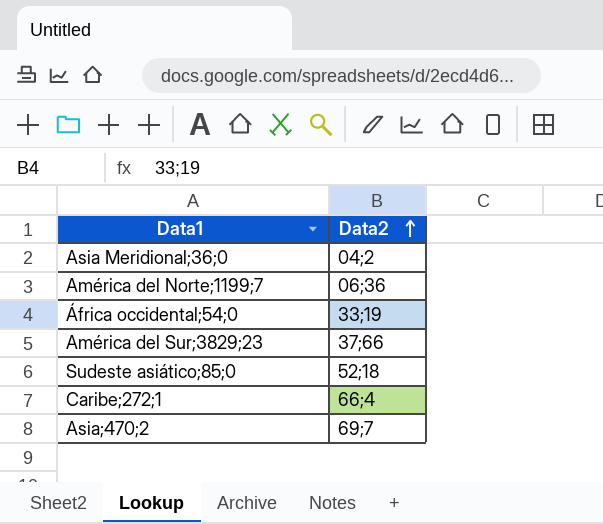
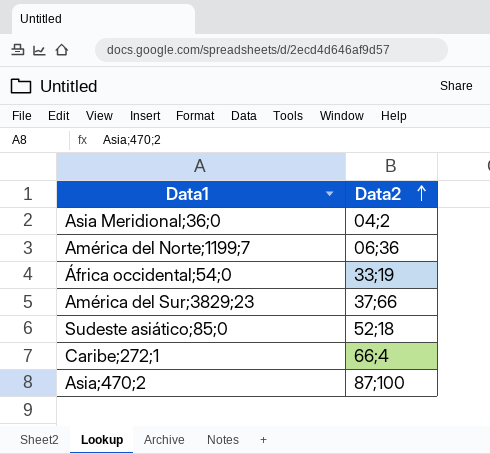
Asia;470;2 | Data2: 69;7 -> 87;100

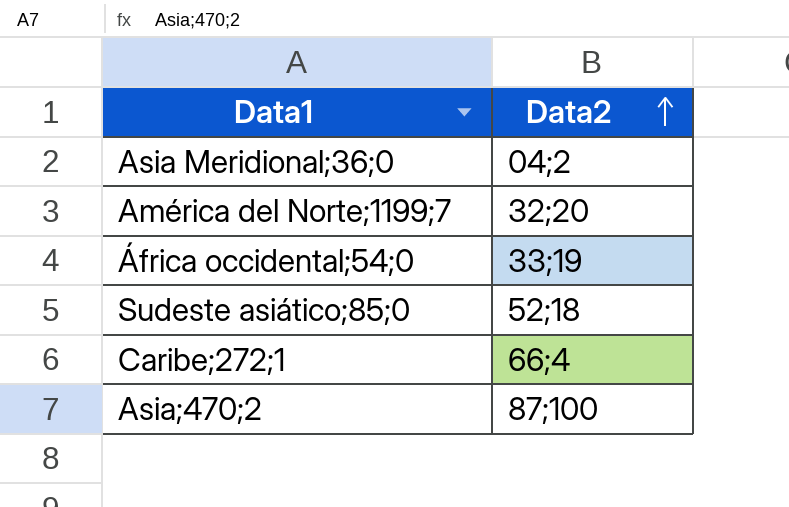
row América del Sur;3829;23: 37;66 -> none
América del Norte;1199;7 | Data2: 06;36 -> 32;20

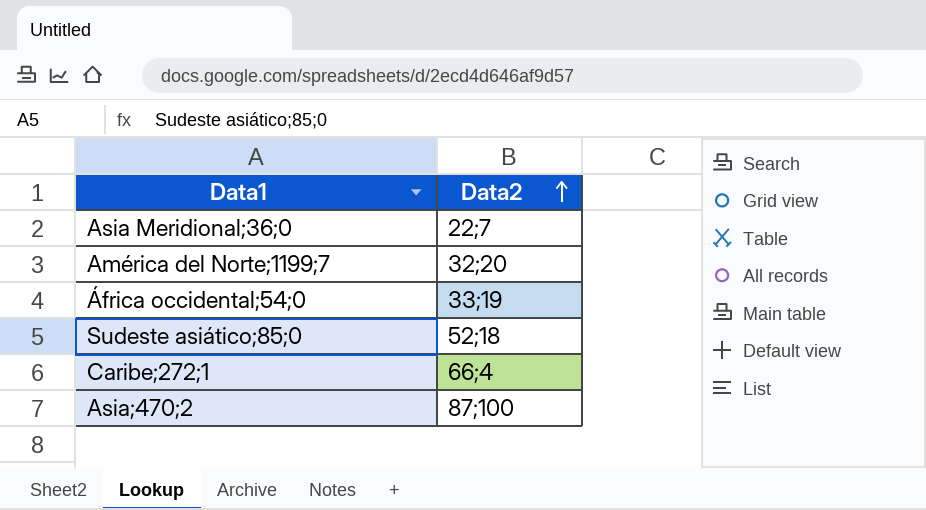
Asia Meridional;36;0 | Data2: 04;2 -> 22;7

